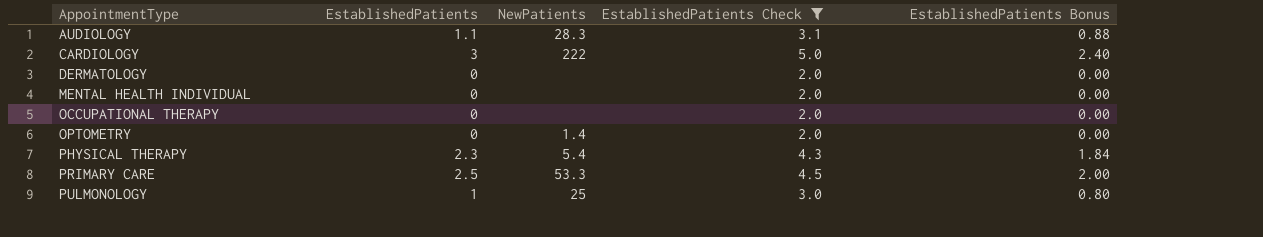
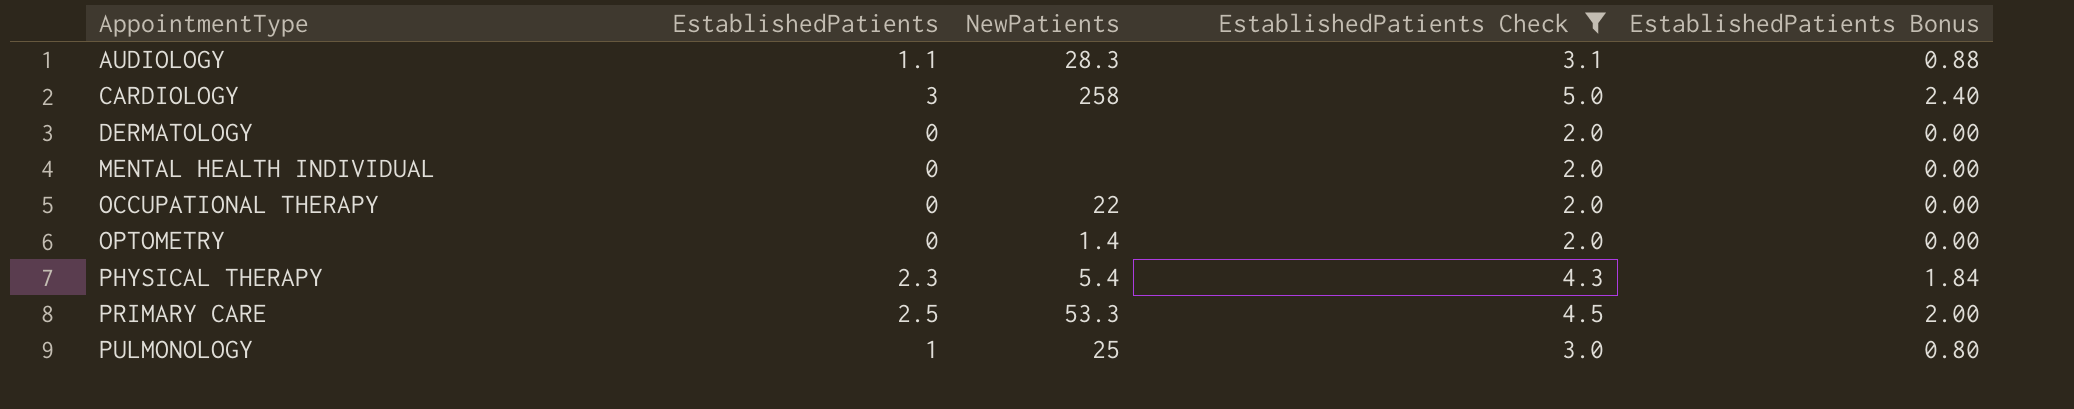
CARDIOLOGY | NewPatients: 222 -> 258
OCCUPATIONAL THERAPY | NewPatients: none -> 22

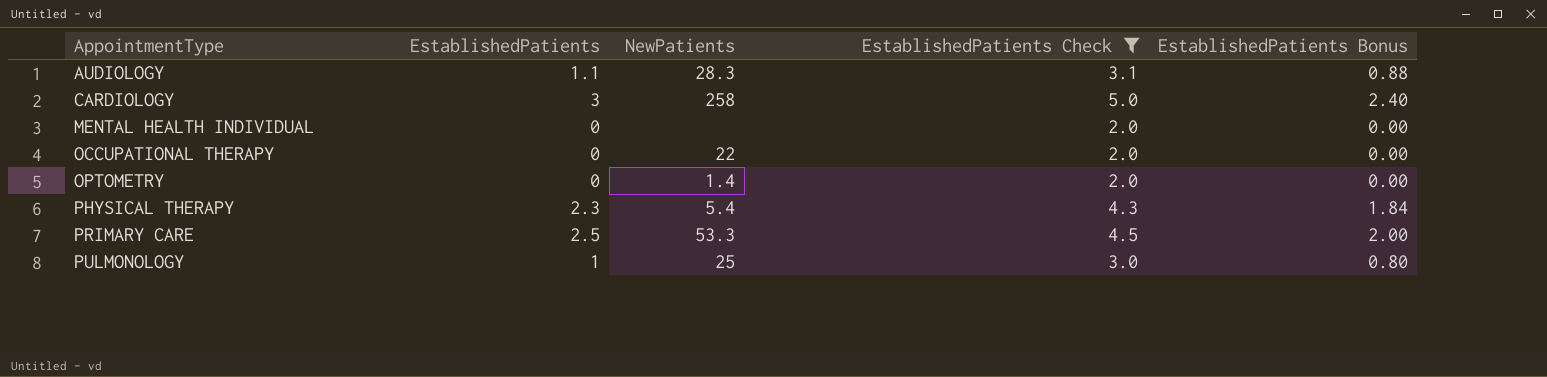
row DERMATOLOGY: 0 | none | 2.0 | 0.00 -> none

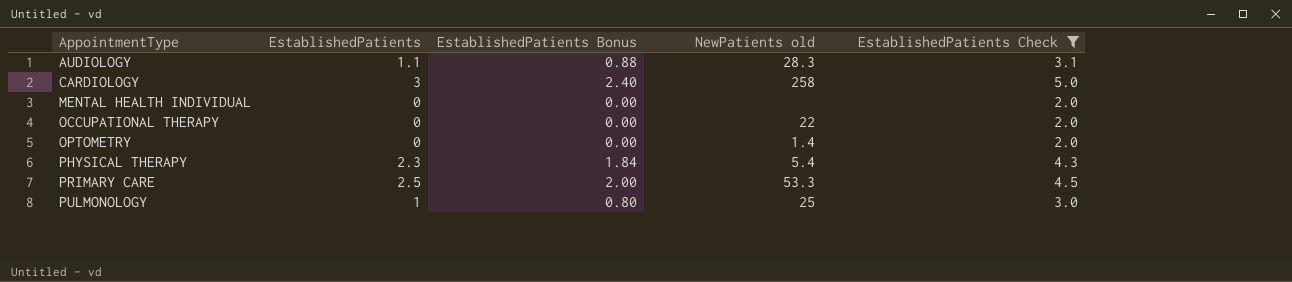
column EstablishedPatients Bonus | position: 5 -> 3
column name: NewPatients -> NewPatients old

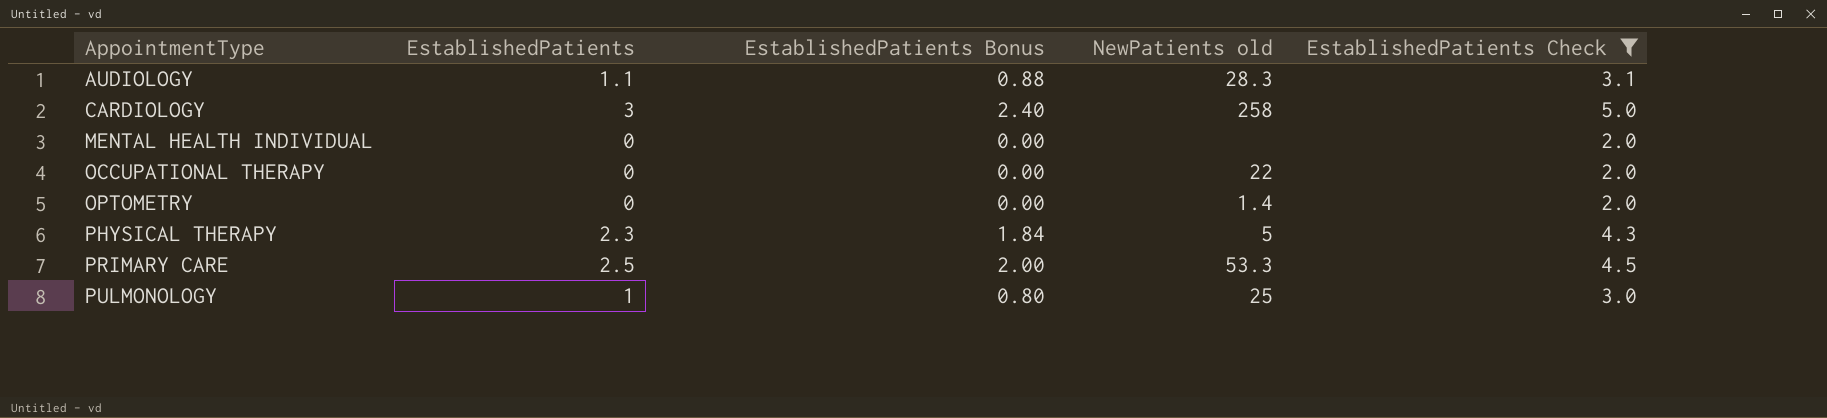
PHYSICAL THERAPY | NewPatients old: 5.4 -> 5

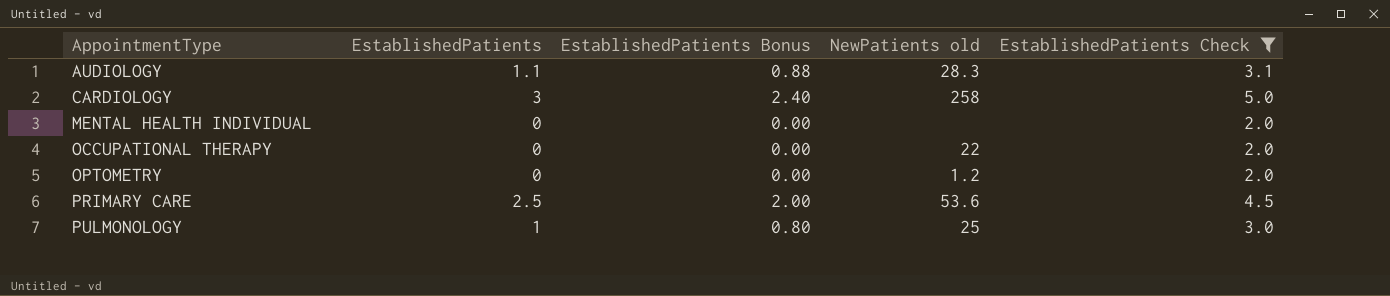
row PHYSICAL THERAPY: 2.3 | 1.84 | 5 | 4.3 -> none
OPTOMETRY | NewPatients old: 1.4 -> 1.2
PRIMARY CARE | NewPatients old: 53.3 -> 53.6

